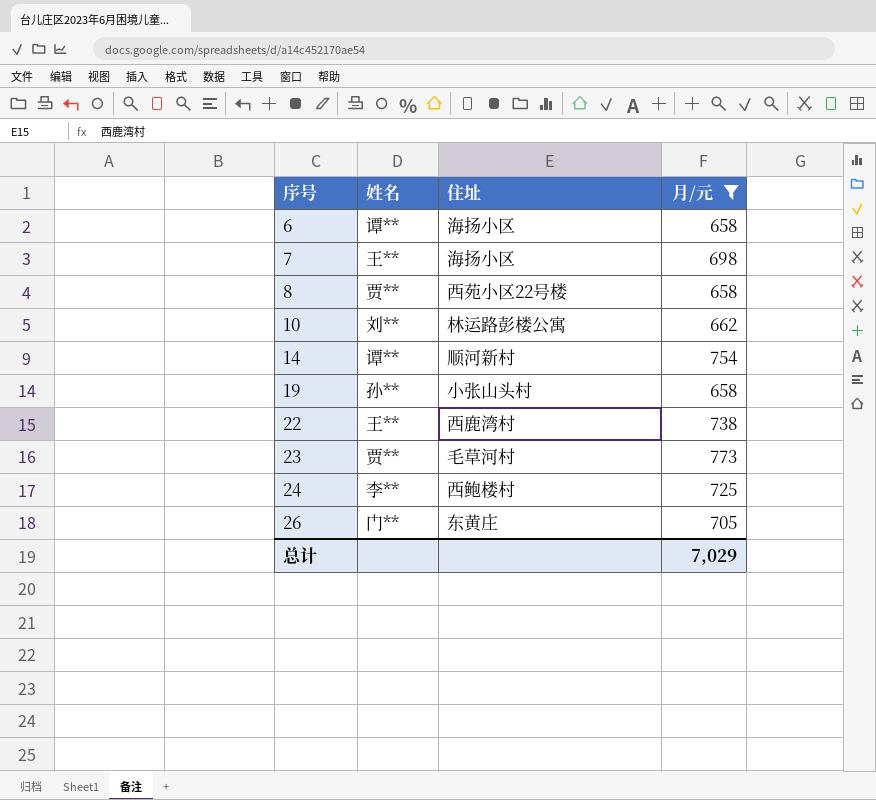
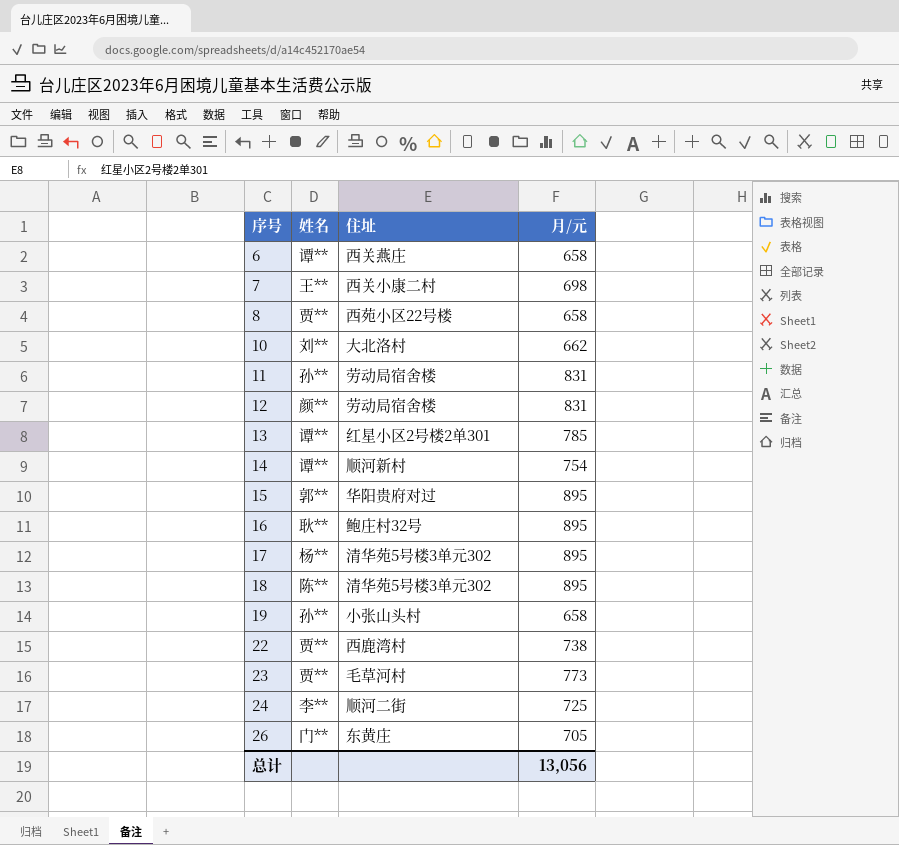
filter: 月/元 <= 773 -> none
6 | 住址: 海扬小区 -> 西关燕庄
7 | 住址: 海扬小区 -> 西关小康二村
10 | 住址: 林运路彭楼公寓 -> 大北洛村
22 | 姓名: 王** -> 贾**
24 | 住址: 西鲍楼村 -> 顺河二街
总计 | 月/元: 7,029 -> 13,056

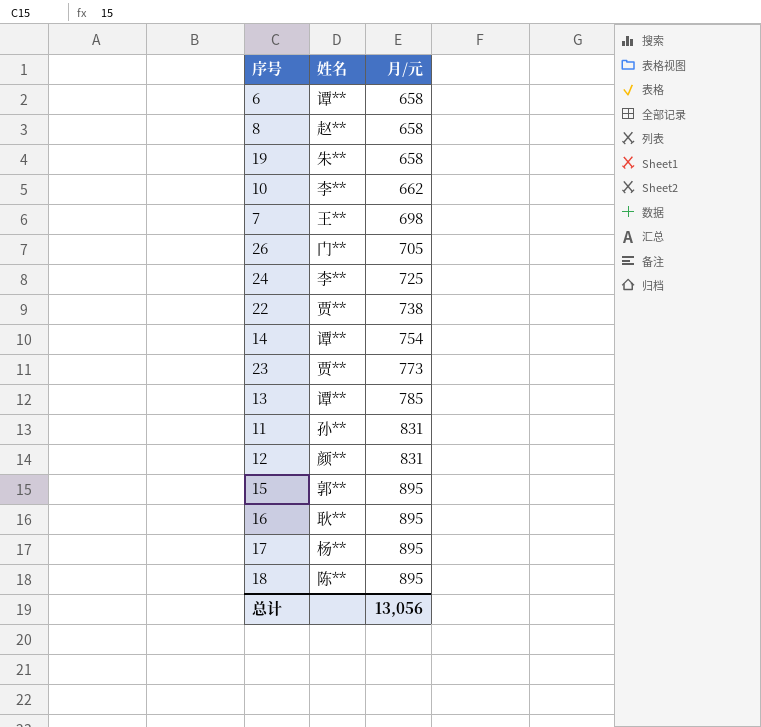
row order: 序号 ascending -> 月/元 ascending
column 住址 | position: 3 -> none
8 | 姓名: 贾** -> 赵**
19 | 姓名: 孙** -> 朱**
10 | 姓名: 刘** -> 李**

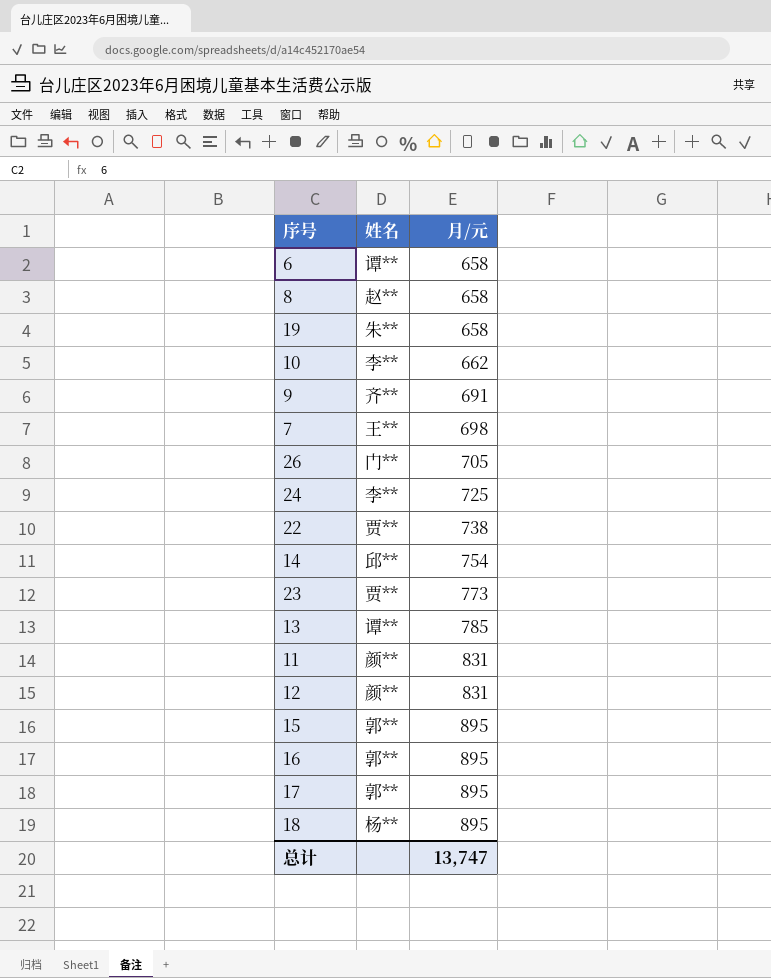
row 9: none -> 齐** | 691
14 | 姓名: 谭** -> 邱**
11 | 姓名: 孙** -> 颜**
16 | 姓名: 耿** -> 郭**
17 | 姓名: 杨** -> 郭**
18 | 姓名: 陈** -> 杨**
总计 | 月/元: 13,056 -> 13,747

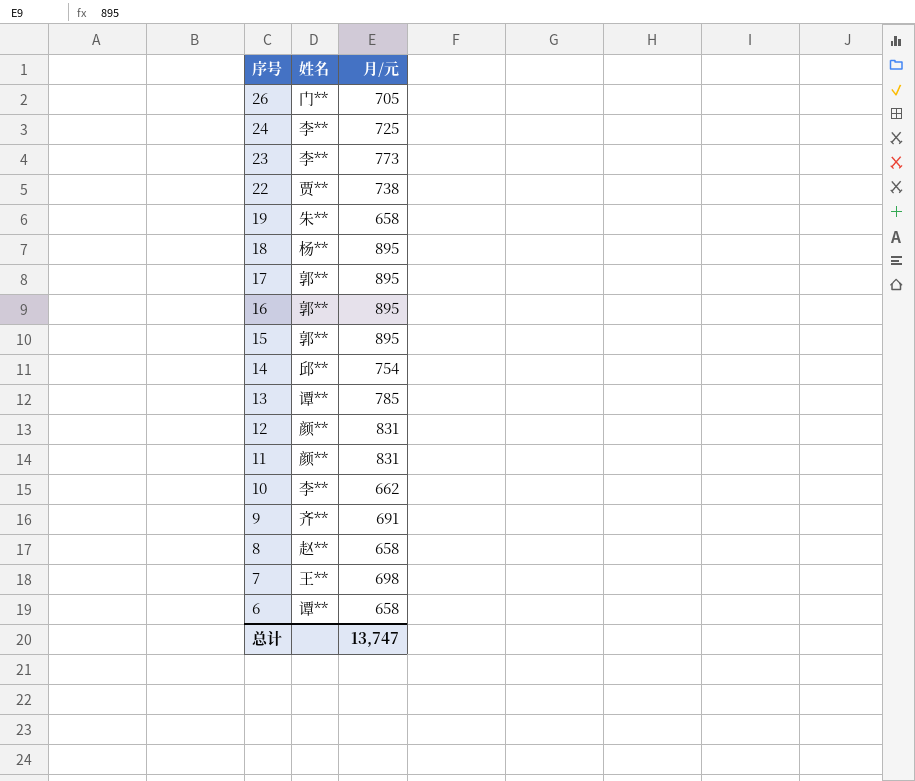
row order: 月/元 ascending -> 序号 descending
23 | 姓名: 贾** -> 李**

